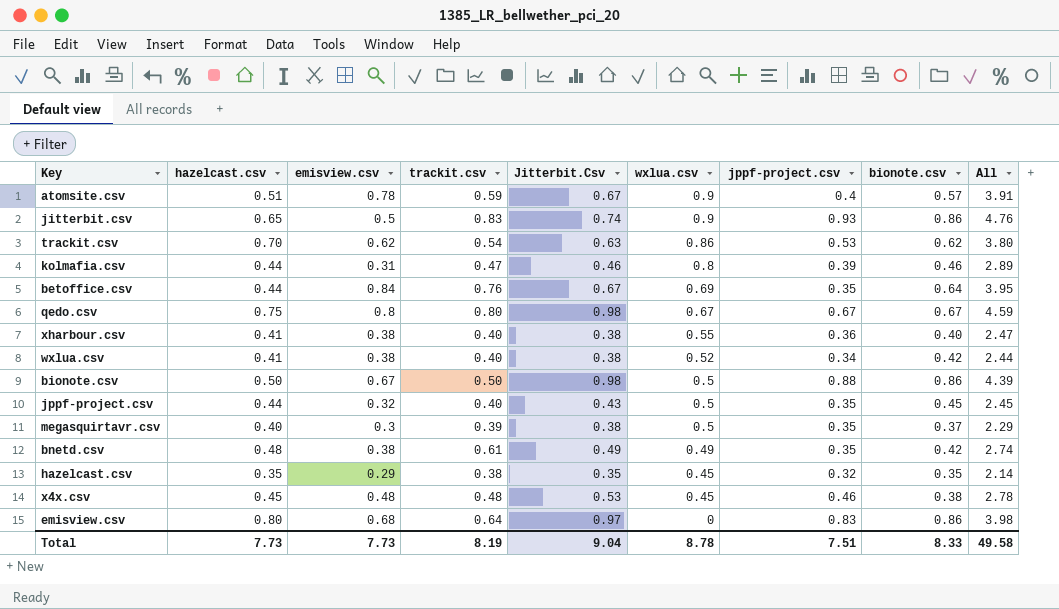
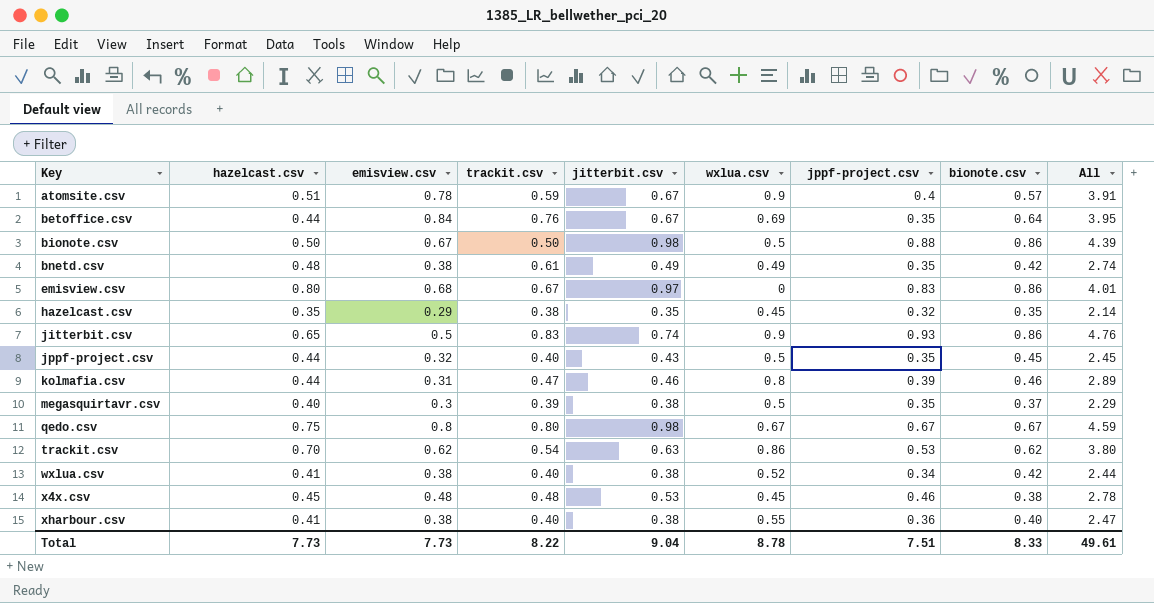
row order: wxlua.csv descending -> Key ascending
column name: Jitterbit.Csv -> jitterbit.csv
emisview.csv | trackit.csv: 0.64 -> 0.67
emisview.csv | All: 3.98 -> 4.01
Total | trackit.csv: 8.19 -> 8.22
Total | All: 49.58 -> 49.61

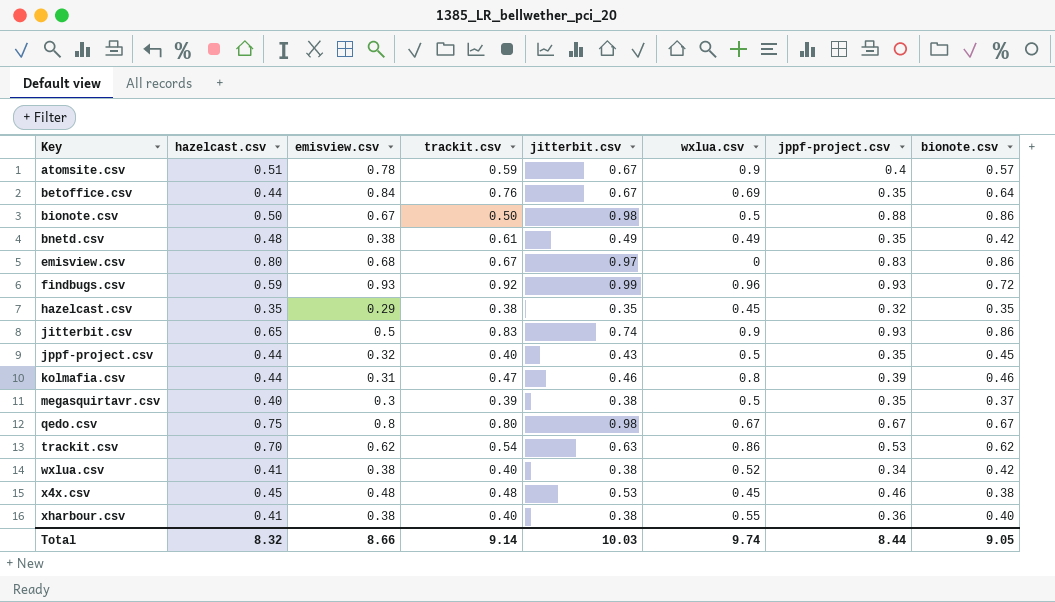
column All | formula: [emisview.csv] + [trackit.csv] + [jitterbit.csv] + [wxlua.csv] + [jppf-project.csv] + [bionote.csv] -> none
row findbugs.csv: none -> 0.59 | 0.93 | 0.92 | 0.99 | 0.96 | 0.93 | 0.72
Total | hazelcast.csv: 7.73 -> 8.32
Total | emisview.csv: 7.73 -> 8.66
Total | trackit.csv: 8.22 -> 9.14
Total | jitterbit.csv: 9.04 -> 10.03
Total | wxlua.csv: 8.78 -> 9.74
Total | jppf-project.csv: 7.51 -> 8.44
Total | bionote.csv: 8.33 -> 9.05

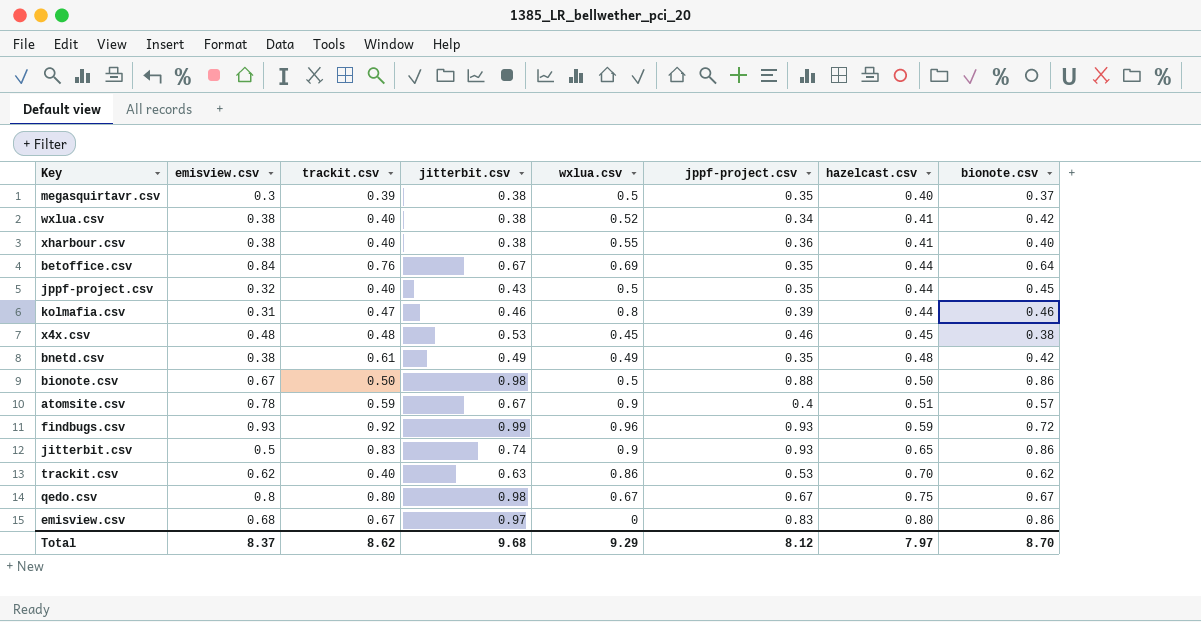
row order: Key ascending -> hazelcast.csv ascending
column hazelcast.csv | position: 2 -> 7
row hazelcast.csv: 0.35 | 0.29 | 0.38 | 0.35 | 0.45 | 0.32 | 0.35 -> none
trackit.csv | trackit.csv: 0.54 -> 0.40
Total | emisview.csv: 8.66 -> 8.37
Total | trackit.csv: 9.14 -> 8.62
Total | jitterbit.csv: 10.03 -> 9.68
Total | wxlua.csv: 9.74 -> 9.29
Total | jppf-project.csv: 8.44 -> 8.12
Total | hazelcast.csv: 8.32 -> 7.97
Total | bionote.csv: 9.05 -> 8.70

